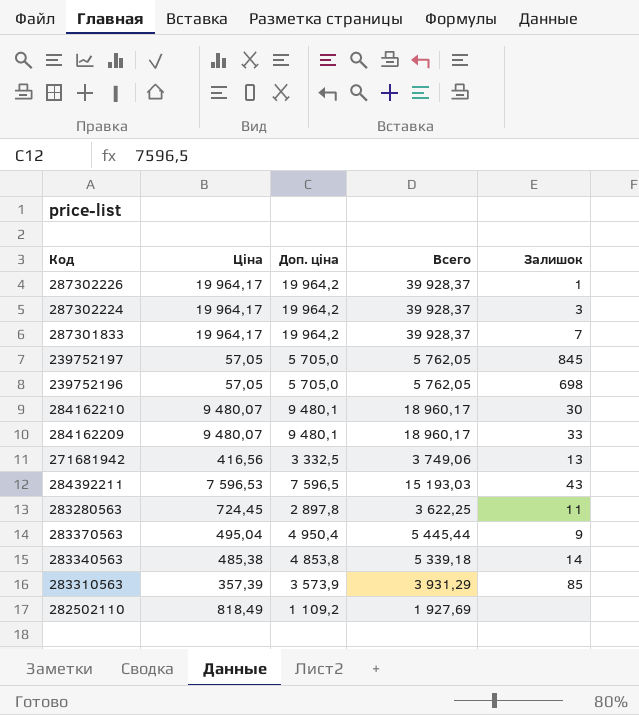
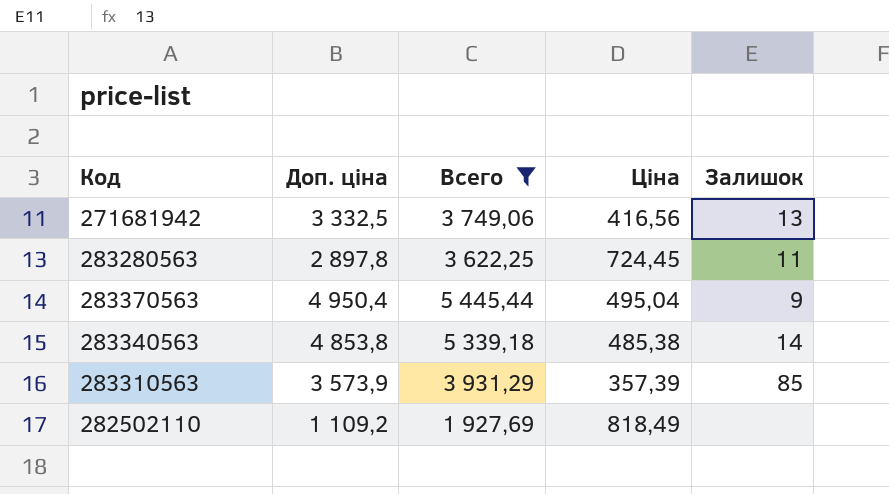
filter: none -> Всего <= 5 445,44
column Ціна | position: 2 -> 4

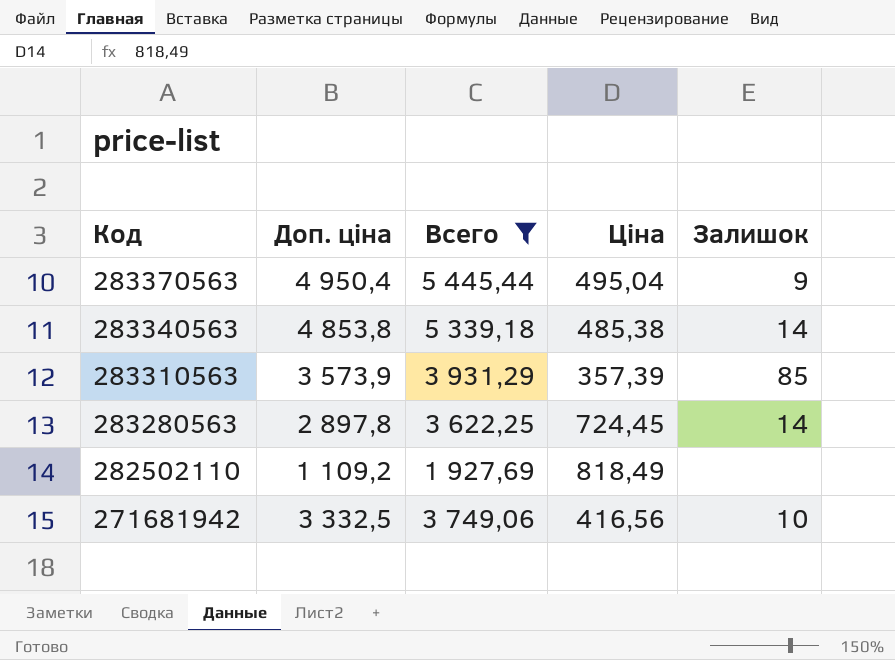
row order: none -> Код descending
283280563 | Залишок: 11 -> 14
271681942 | Залишок: 13 -> 10

